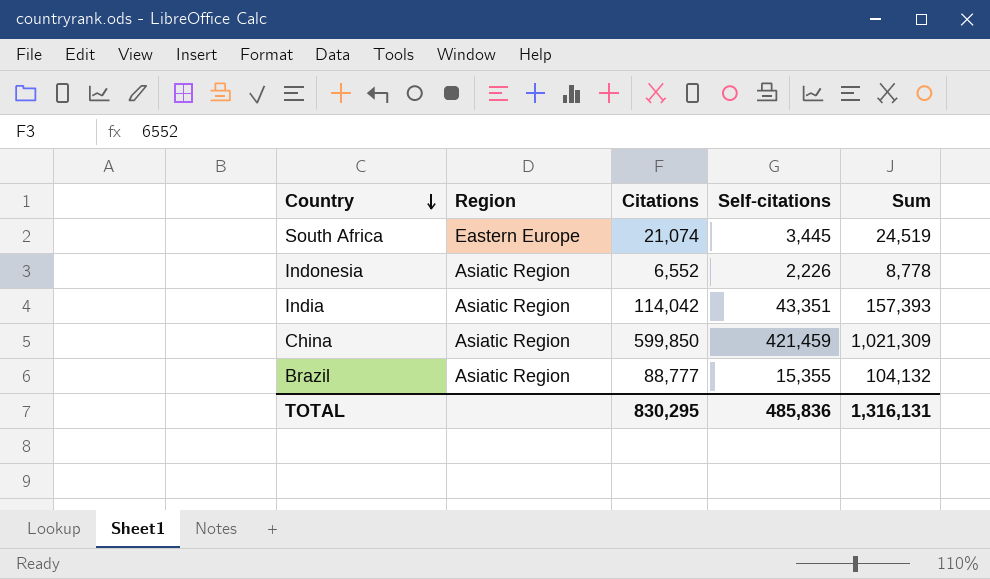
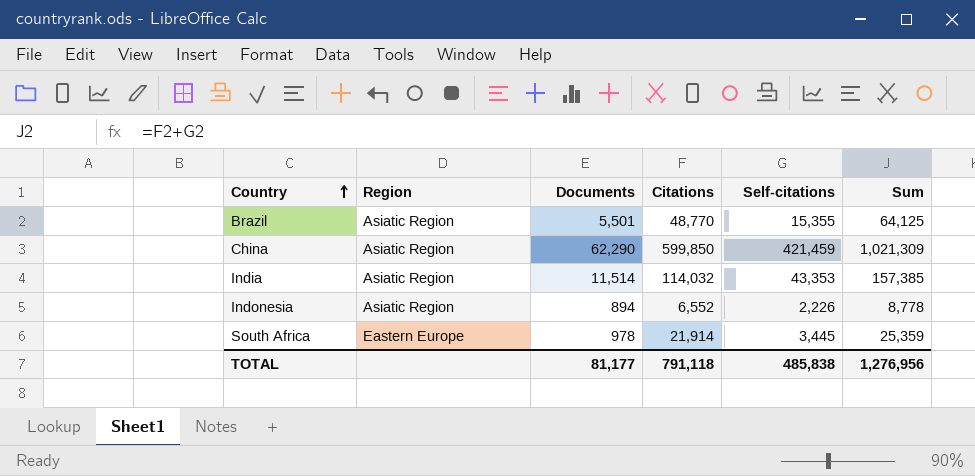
row order: Country descending -> Country ascending
column Documents | position: none -> 3
Brazil | Citations: 88,777 -> 48,770
Brazil | Sum: 104,132 -> 64,125
India | Citations: 114,042 -> 114,032
India | Self-citations: 43,351 -> 43,353
India | Sum: 157,393 -> 157,385
South Africa | Citations: 21,074 -> 21,914
South Africa | Sum: 24,519 -> 25,359
TOTAL | Citations: 830,295 -> 791,118
TOTAL | Self-citations: 485,836 -> 485,838
TOTAL | Sum: 1,316,131 -> 1,276,956

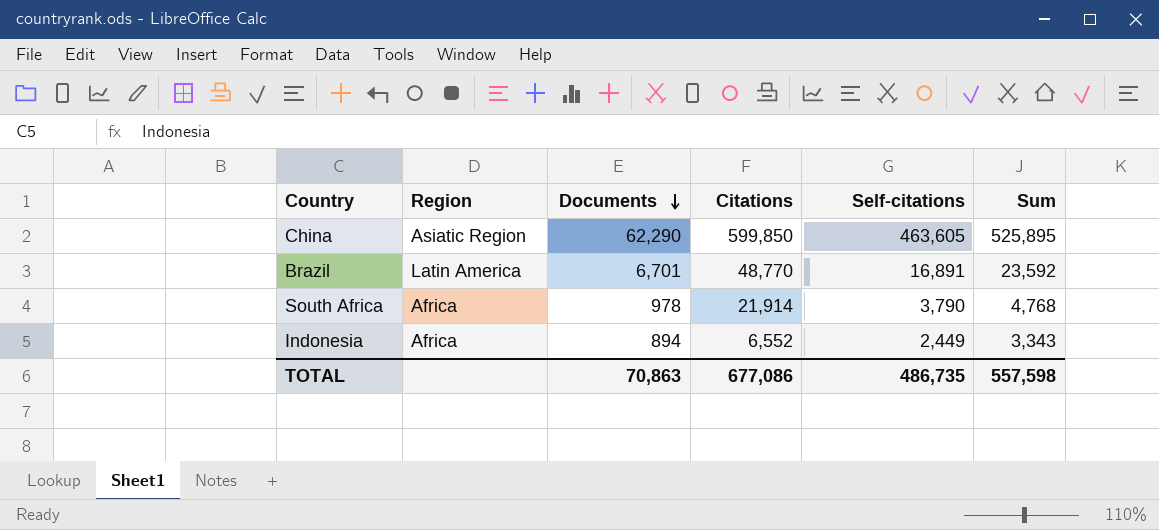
row order: Country ascending -> Documents descending
column Sum | formula: [Citations] + [Self-citations] -> [Documents] + [Self-citations]
row India: Asiatic Region | 11,514 | 114,032 | 43,353 | 157,385 -> none
China | Self-citations: 421,459 -> 463,605
Brazil | Region: Asiatic Region -> Latin America
Brazil | Documents: 5,501 -> 6,701
Brazil | Self-citations: 15,355 -> 16,891
South Africa | Region: Eastern Europe -> Africa
South Africa | Self-citations: 3,445 -> 3,790
Indonesia | Region: Asiatic Region -> Africa
Indonesia | Self-citations: 2,226 -> 2,449
TOTAL | Documents: 81,177 -> 70,863
TOTAL | Citations: 791,118 -> 677,086
TOTAL | Self-citations: 485,838 -> 486,735
TOTAL | Sum: 1,276,956 -> 557,598

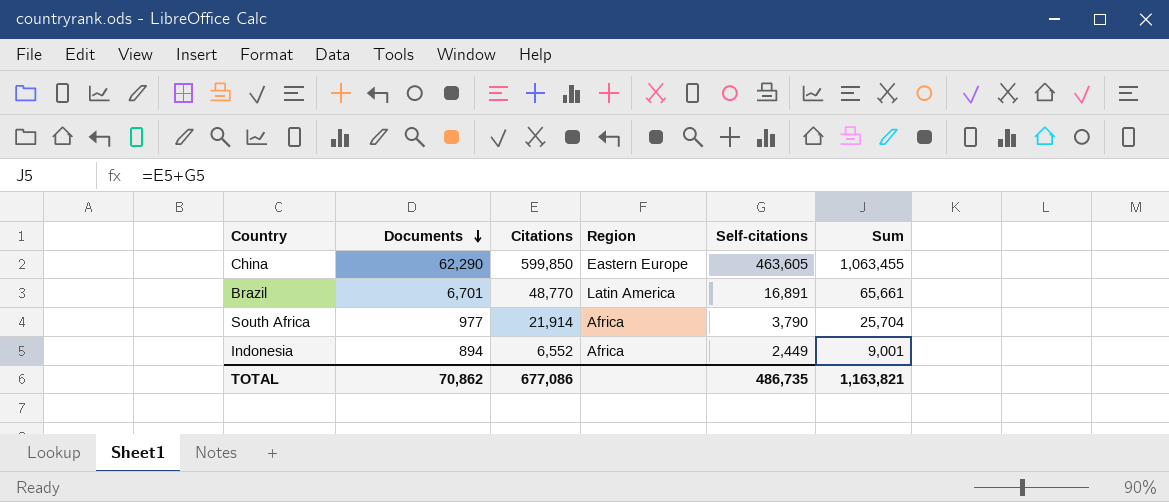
column Region | position: 2 -> 4
column Sum | formula: [Documents] + [Self-citations] -> [Citations] + [Self-citations]
China | Region: Asiatic Region -> Eastern Europe
South Africa | Documents: 978 -> 977
TOTAL | Documents: 70,863 -> 70,862
TOTAL | Sum: 557,598 -> 1,163,821

